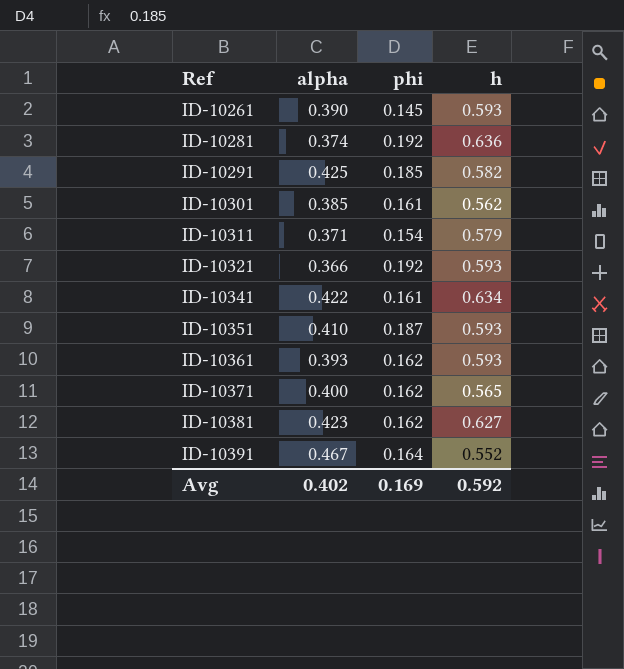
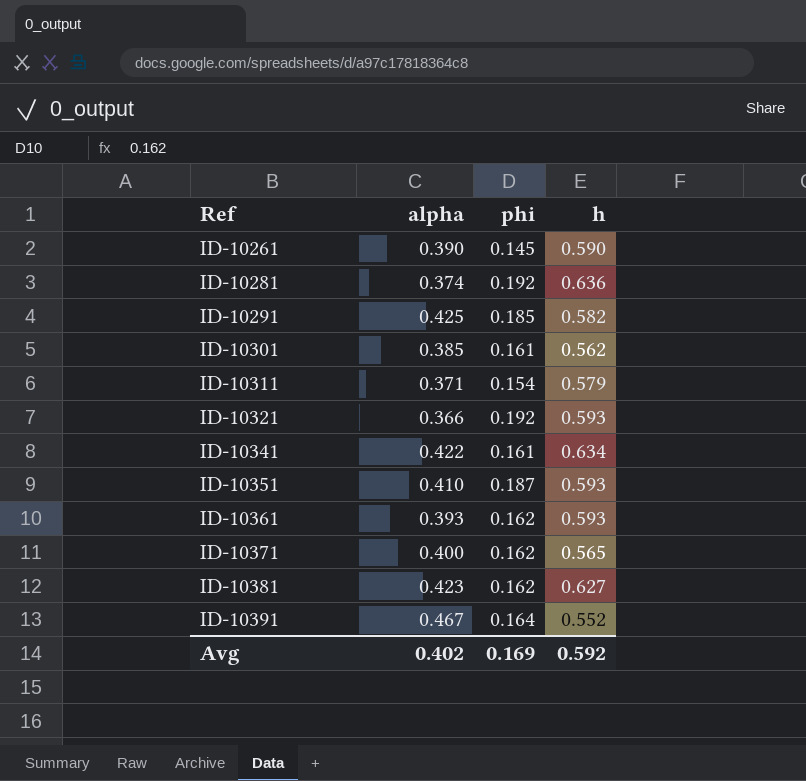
ID-10261 | h: 0.593 -> 0.590

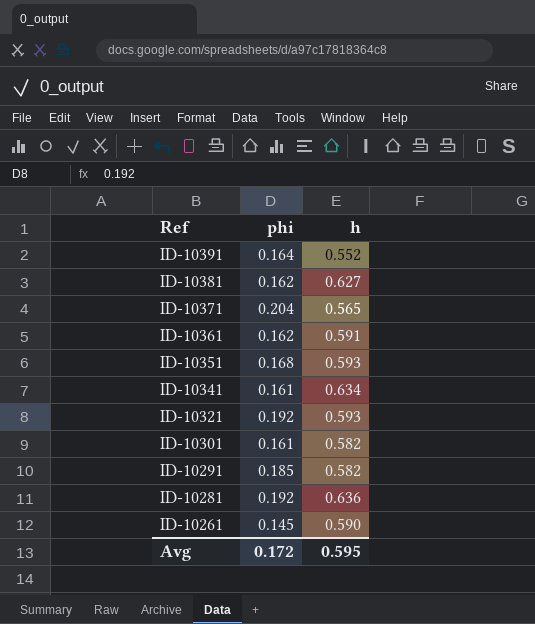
row order: Ref ascending -> Ref descending
column alpha | position: 2 -> none
row ID-10311: 0.371 | 0.154 | 0.579 -> none
ID-10371 | phi: 0.162 -> 0.204
ID-10361 | h: 0.593 -> 0.591
ID-10351 | phi: 0.187 -> 0.168
ID-10301 | h: 0.562 -> 0.582
Avg | phi: 0.169 -> 0.172
Avg | h: 0.592 -> 0.595

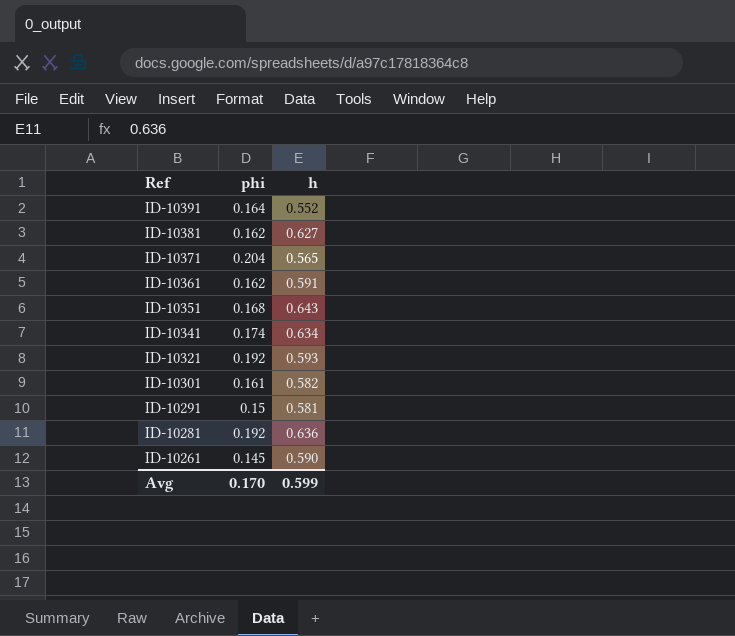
ID-10351 | h: 0.593 -> 0.643
ID-10341 | phi: 0.161 -> 0.174
ID-10291 | phi: 0.185 -> 0.15
ID-10291 | h: 0.582 -> 0.581
Avg | phi: 0.172 -> 0.170
Avg | h: 0.595 -> 0.599

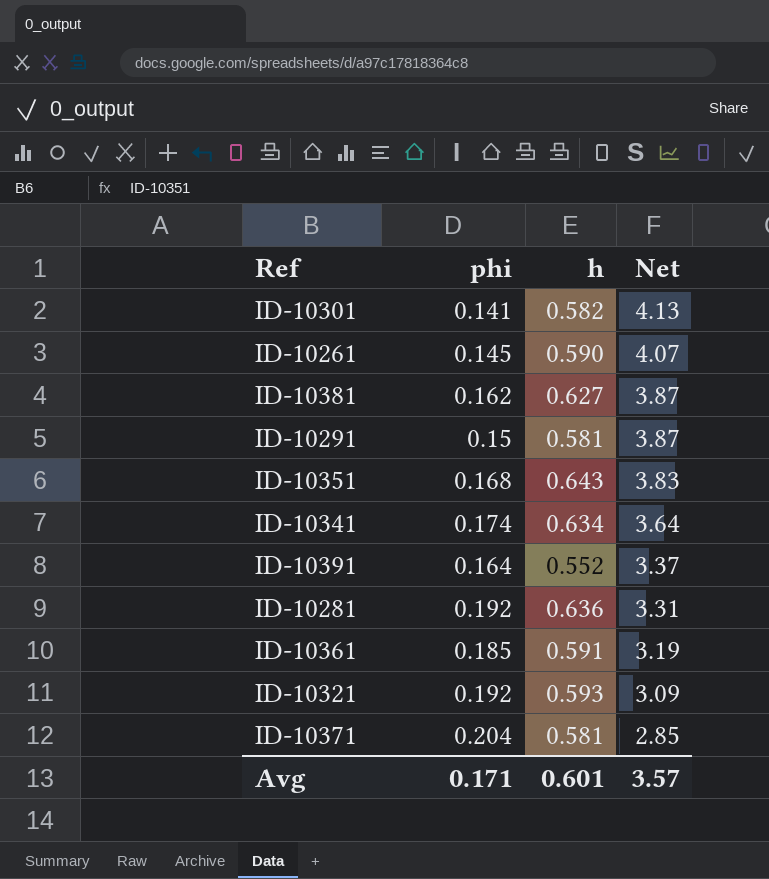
row order: Ref descending -> Net descending
column Net | formula: none -> [h] / [phi]
ID-10301 | phi: 0.161 -> 0.141
ID-10361 | phi: 0.162 -> 0.185
ID-10371 | h: 0.565 -> 0.581
Avg | phi: 0.170 -> 0.171
Avg | h: 0.599 -> 0.601

